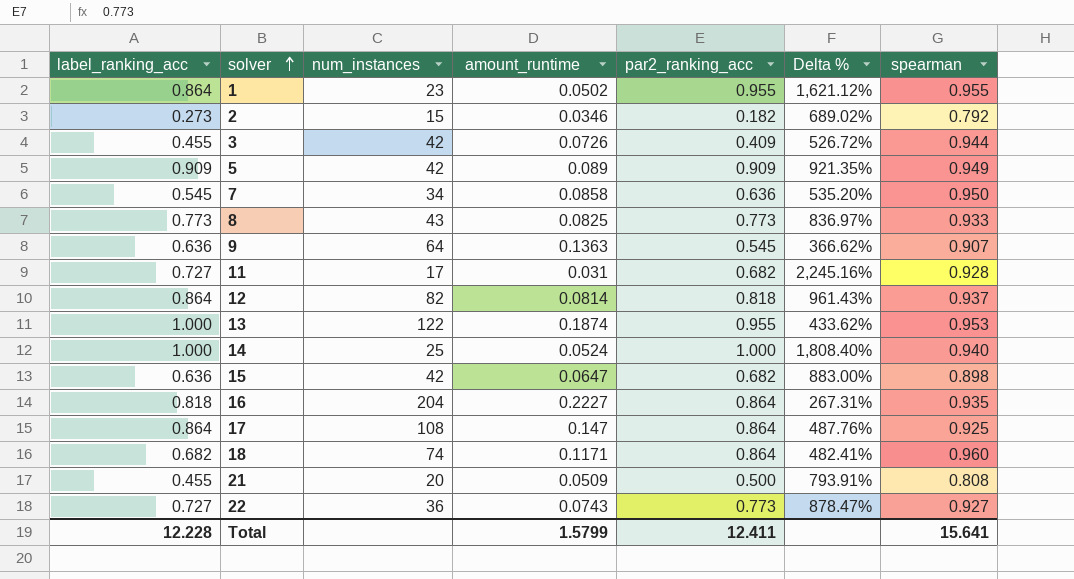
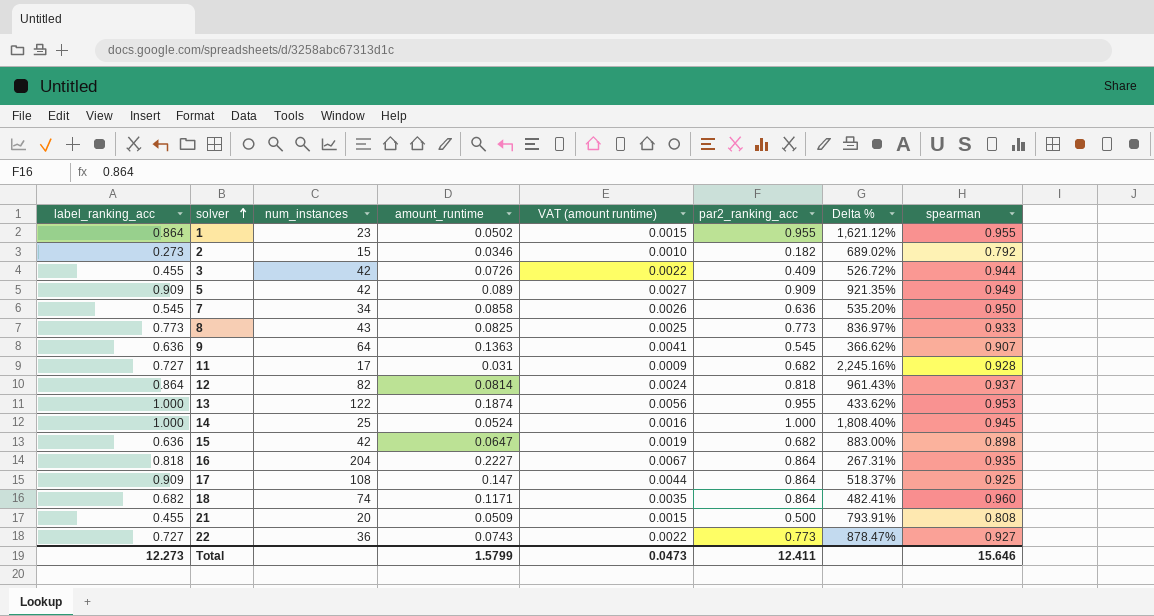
column VAT (amount runtime) | formula: none -> [amount_runtime] * 0.03
14 | spearman: 0.940 -> 0.945
17 | label_ranking_acc: 0.864 -> 0.909
17 | Delta %: 487.76% -> 518.37%
Total | label_ranking_acc: 12.228 -> 12.273
Total | spearman: 15.641 -> 15.646

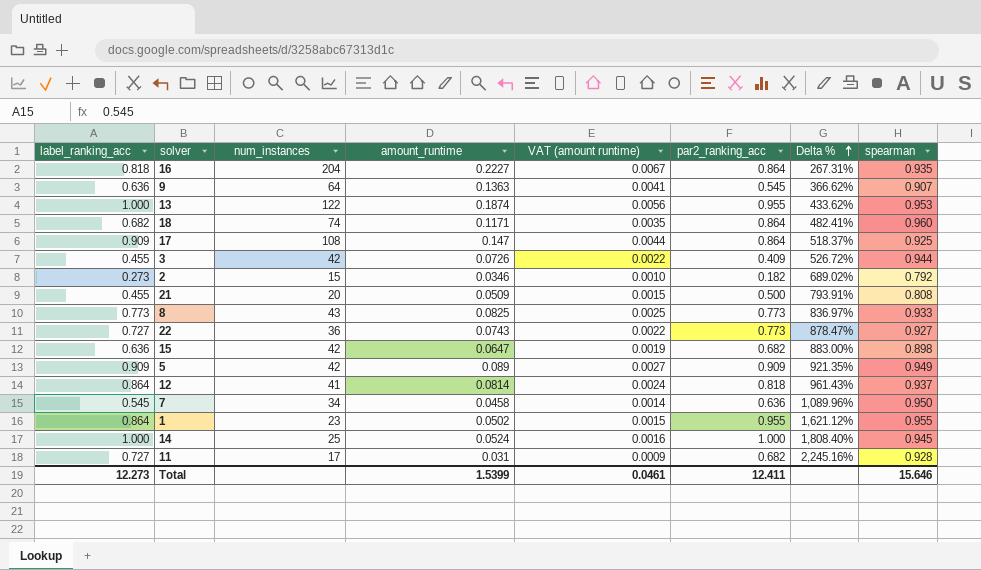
row order: solver ascending -> Delta % ascending
12 | num_instances: 82 -> 41
7 | amount_runtime: 0.0858 -> 0.0458
7 | VAT (amount runtime): 0.0026 -> 0.0014
7 | Delta %: 535.20% -> 1,089.96%
Total | amount_runtime: 1.5799 -> 1.5399
Total | VAT (amount runtime): 0.0473 -> 0.0461

